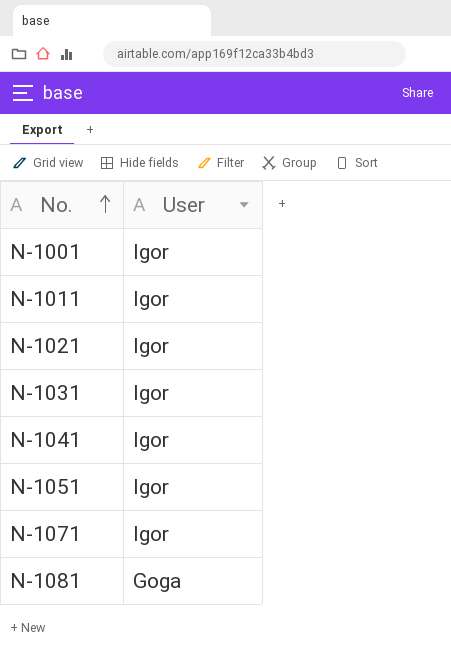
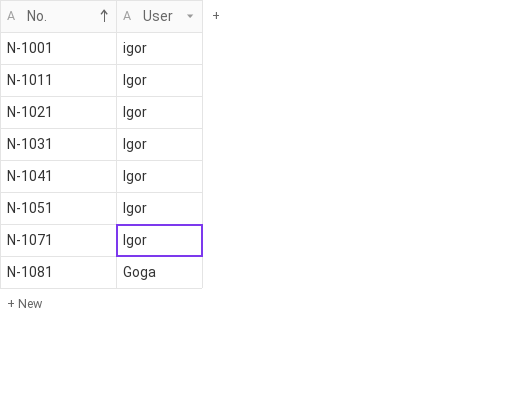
N-1001 | User: Igor -> igor

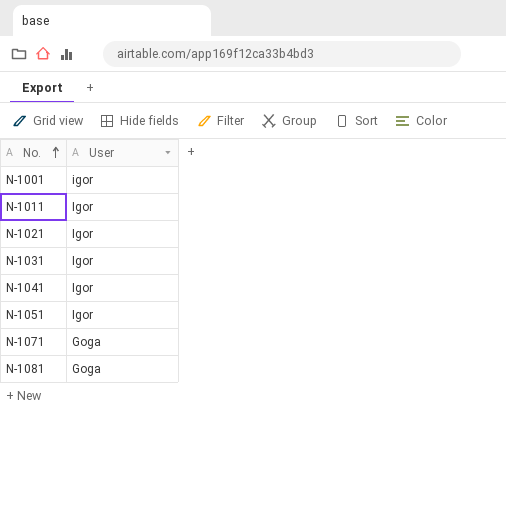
N-1071 | User: Igor -> Goga

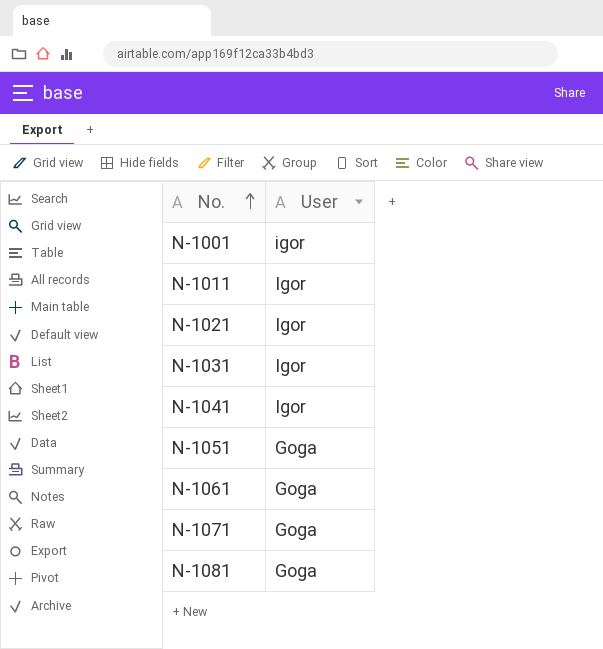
N-1051 | User: Igor -> Goga
row N-1061: none -> Goga

